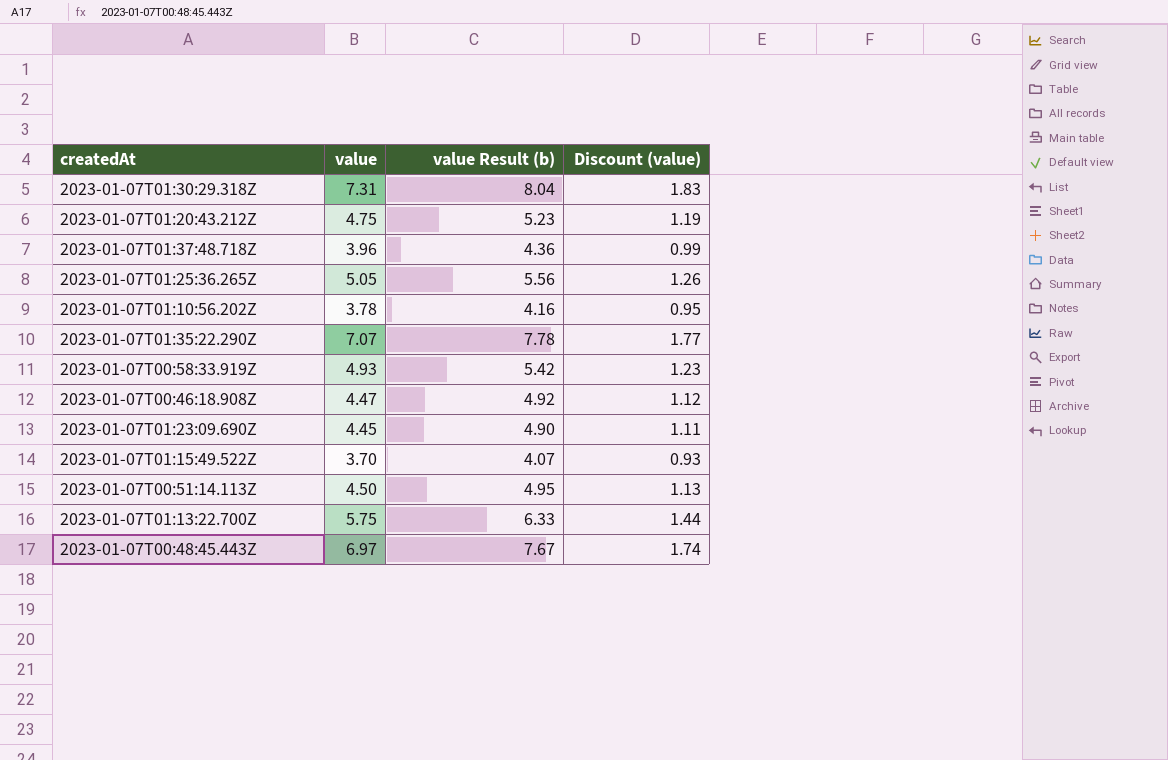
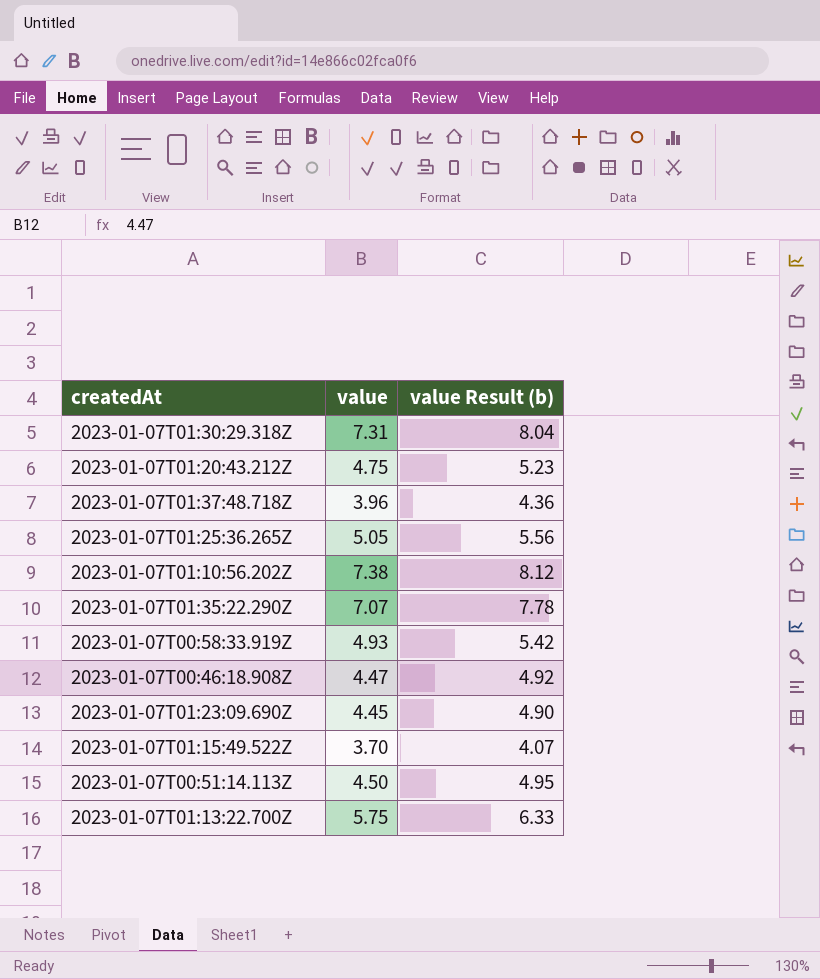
column Discount (value) | formula: [value] * 0.25 -> none
row 2023-01-07T00:48:45.443Z: 6.97 | 7.67 | 1.74 -> none
2023-01-07T01:10:56.202Z | value: 3.78 -> 7.38
2023-01-07T01:10:56.202Z | value Result (b): 4.16 -> 8.12

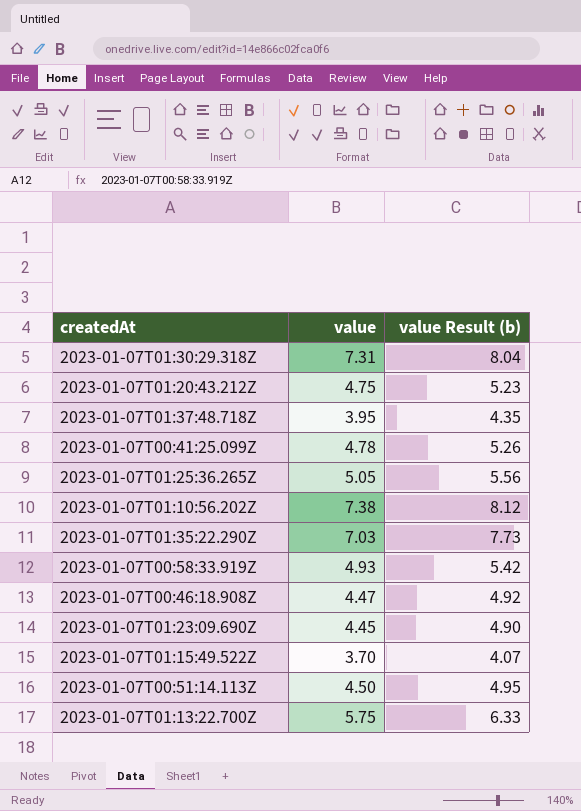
2023-01-07T01:37:48.718Z | value: 3.96 -> 3.95
2023-01-07T01:37:48.718Z | value Result (b): 4.36 -> 4.35
row 2023-01-07T00:41:25.099Z: none -> 4.78 | 5.26
2023-01-07T01:35:22.290Z | value: 7.07 -> 7.03
2023-01-07T01:35:22.290Z | value Result (b): 7.78 -> 7.73

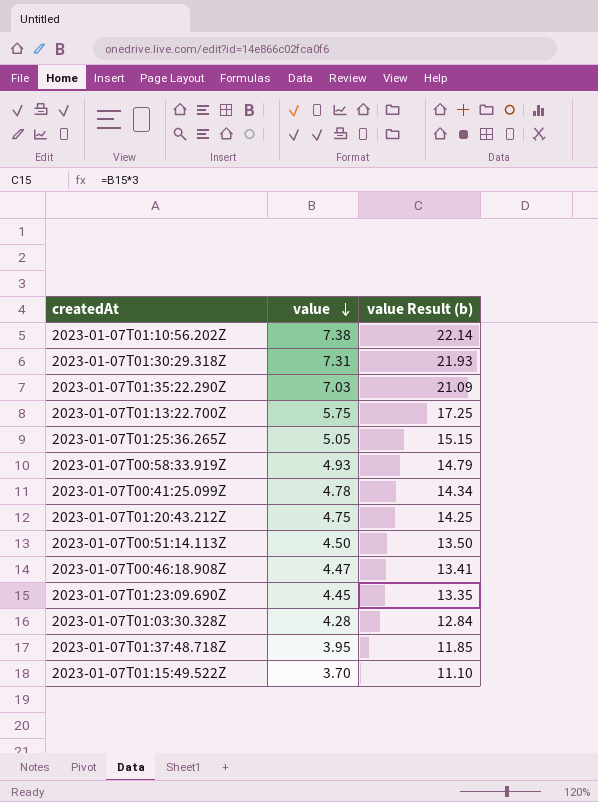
row order: none -> value descending
column value Result (b) | formula: [value] * 1.1 -> [value] * 3
row 2023-01-07T01:03:30.328Z: none -> 4.28 | 12.84

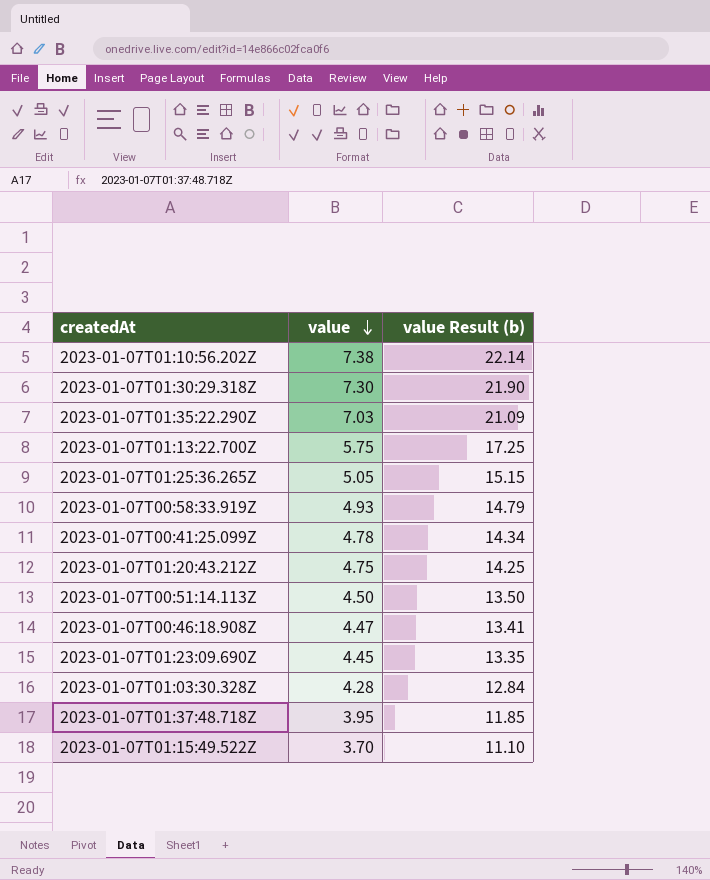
2023-01-07T01:30:29.318Z | value: 7.31 -> 7.30
2023-01-07T01:30:29.318Z | value Result (b): 21.93 -> 21.90

